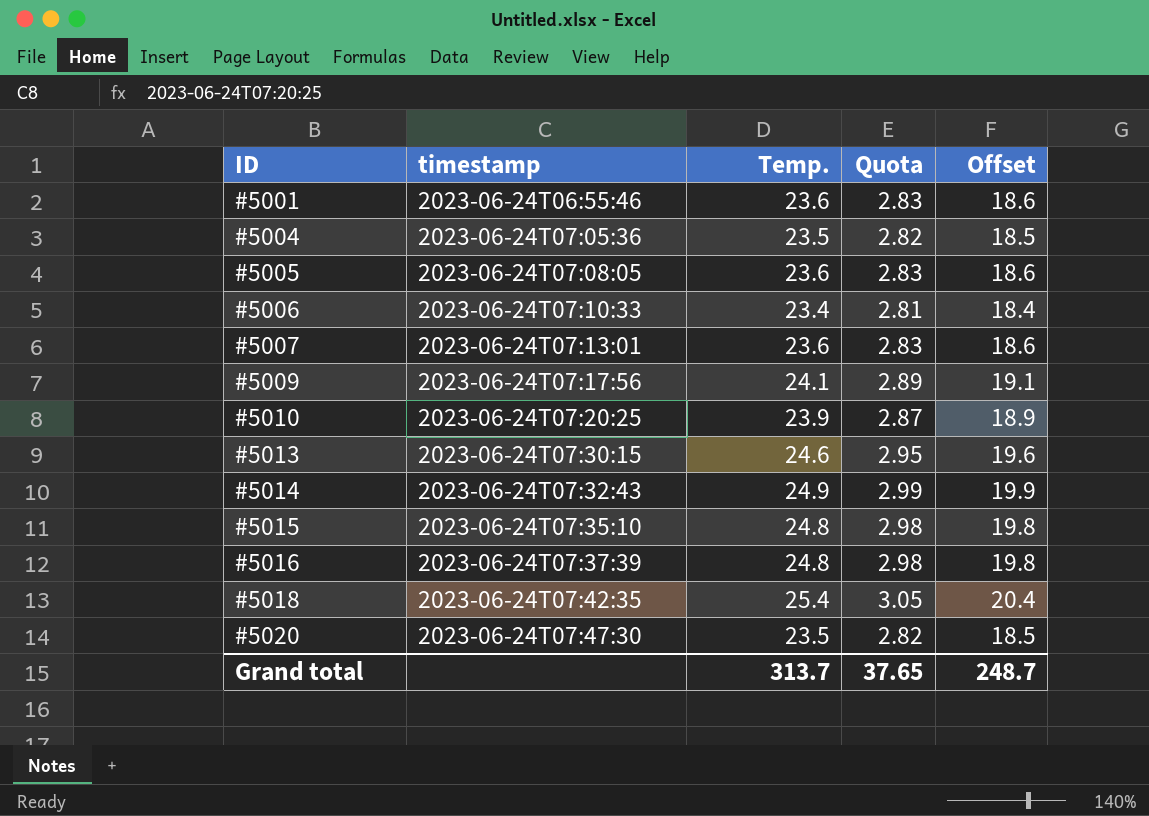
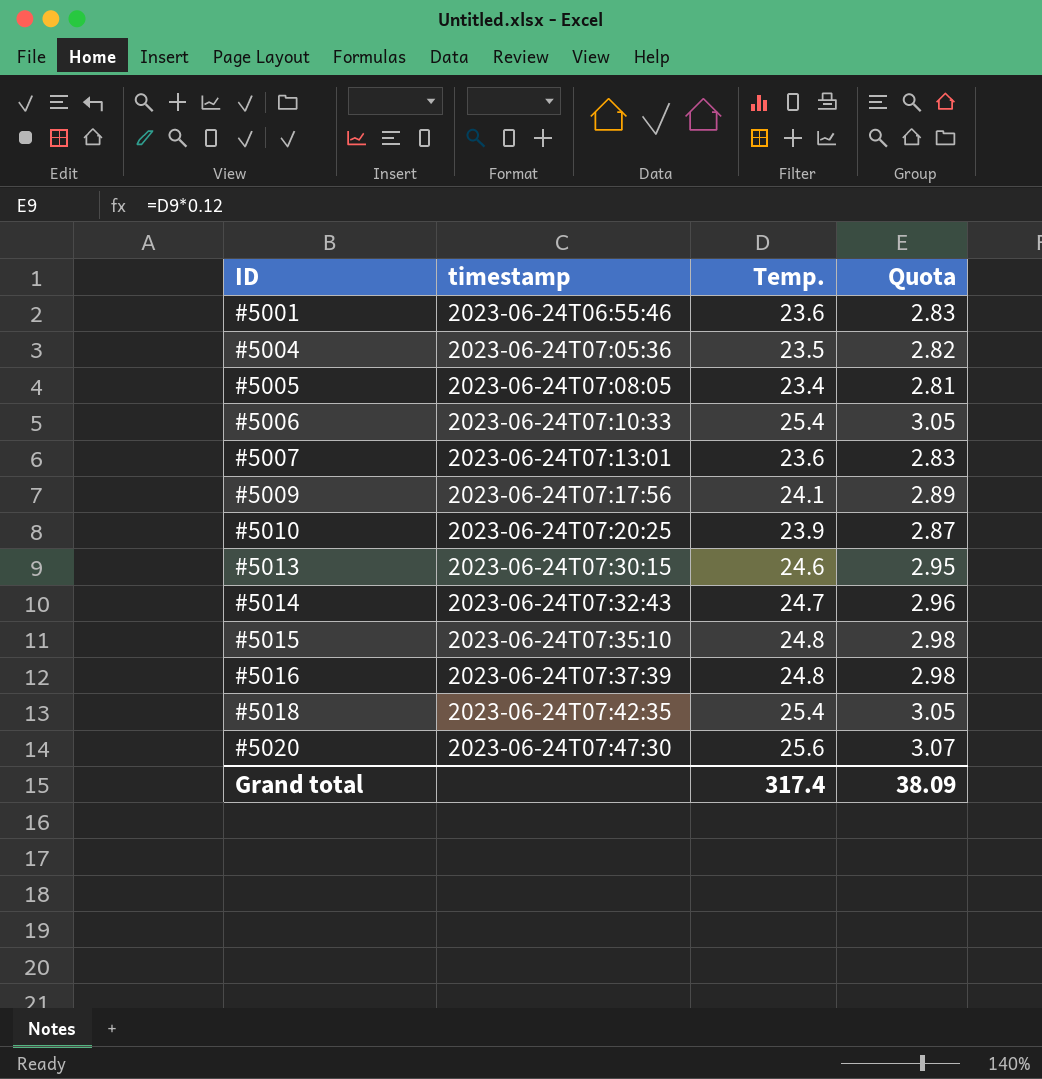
column Offset | formula: [Temp.] - 5 -> none
#5005 | Temp.: 23.6 -> 23.4
#5005 | Quota: 2.83 -> 2.81
#5006 | Temp.: 23.4 -> 25.4
#5006 | Quota: 2.81 -> 3.05
#5014 | Temp.: 24.9 -> 24.7
#5014 | Quota: 2.99 -> 2.96
#5020 | Temp.: 23.5 -> 25.6
#5020 | Quota: 2.82 -> 3.07
Grand total | Temp.: 313.7 -> 317.4
Grand total | Quota: 37.65 -> 38.09

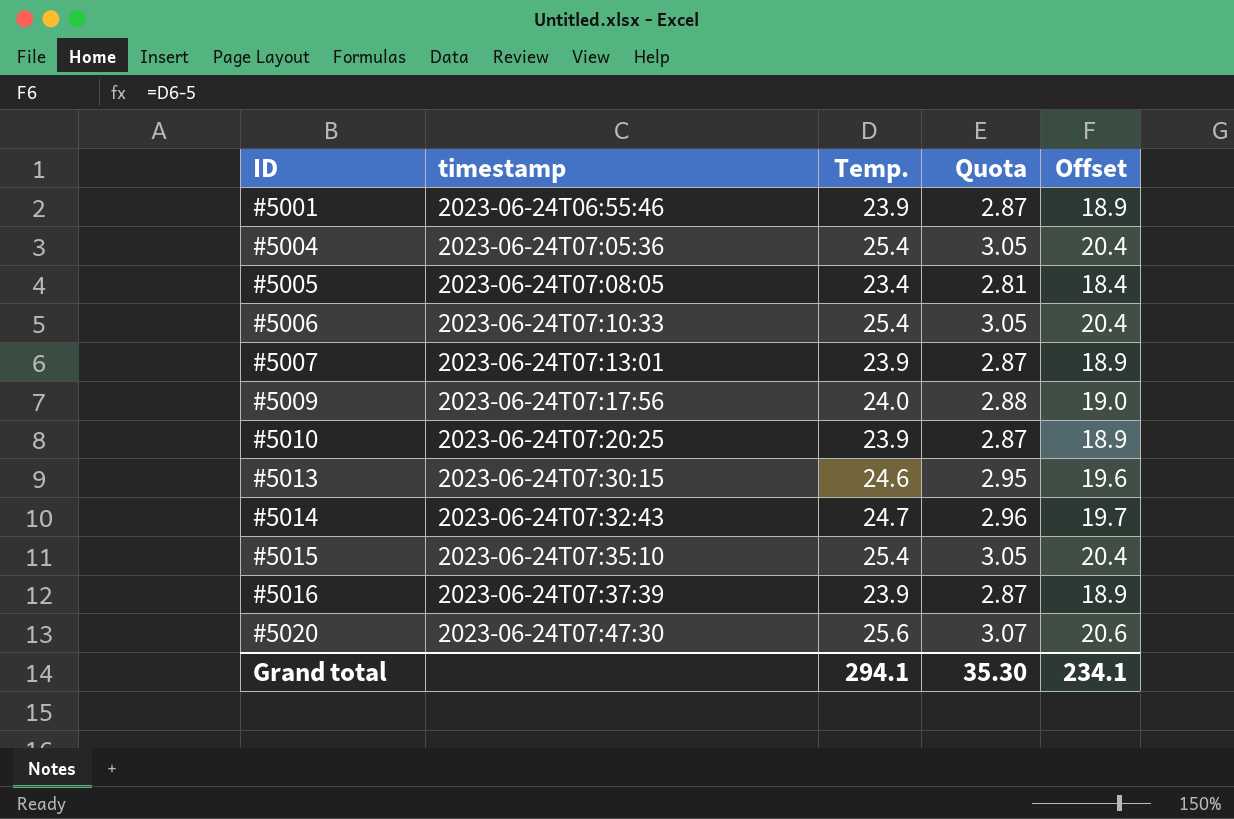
column Offset | formula: none -> [Temp.] - 5
row #5018: 2023-06-24T07:42:35 | 25.4 | 3.05 -> none
#5001 | Temp.: 23.6 -> 23.9
#5001 | Quota: 2.83 -> 2.87
#5004 | Temp.: 23.5 -> 25.4
#5004 | Quota: 2.82 -> 3.05
#5007 | Temp.: 23.6 -> 23.9
#5007 | Quota: 2.83 -> 2.87
#5009 | Temp.: 24.1 -> 24.0
#5009 | Quota: 2.89 -> 2.88
#5015 | Temp.: 24.8 -> 25.4
#5015 | Quota: 2.98 -> 3.05
#5016 | Temp.: 24.8 -> 23.9
#5016 | Quota: 2.98 -> 2.87
Grand total | Temp.: 317.4 -> 294.1
Grand total | Quota: 38.09 -> 35.30

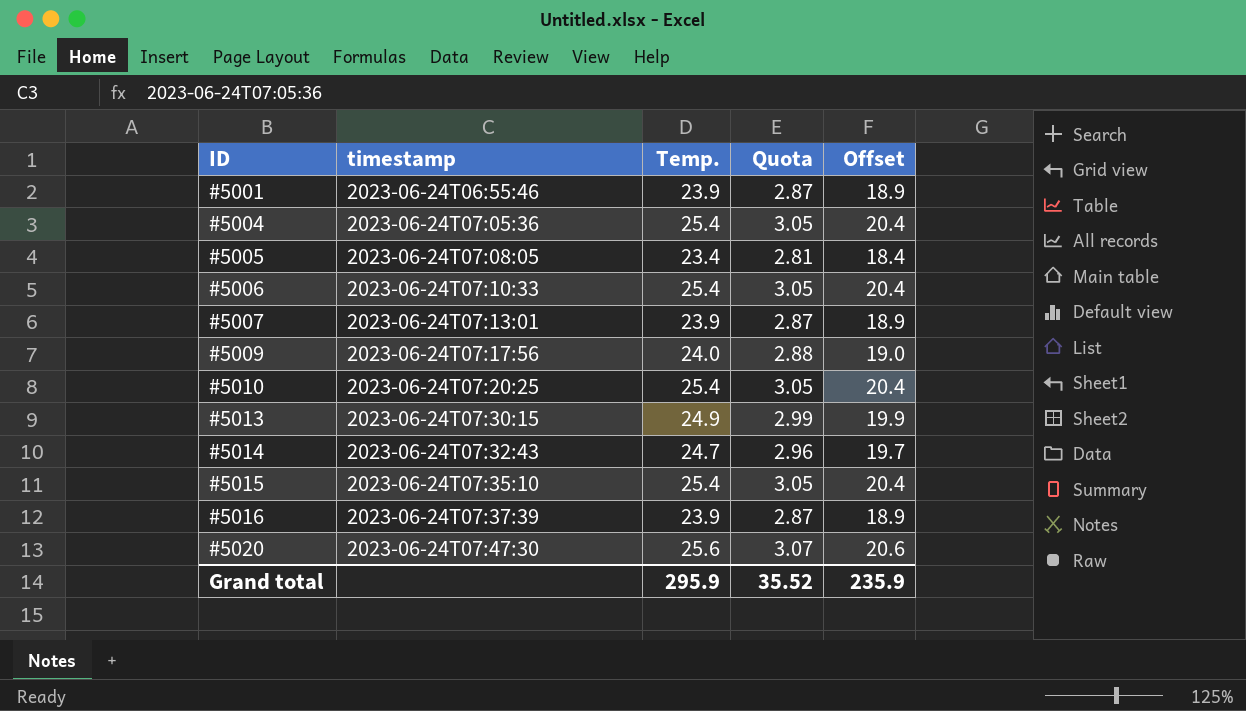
#5010 | Temp.: 23.9 -> 25.4
#5010 | Quota: 2.87 -> 3.05
#5010 | Offset: 18.9 -> 20.4
#5013 | Temp.: 24.6 -> 24.9
#5013 | Quota: 2.95 -> 2.99
#5013 | Offset: 19.6 -> 19.9
Grand total | Temp.: 294.1 -> 295.9
Grand total | Quota: 35.30 -> 35.52
Grand total | Offset: 234.1 -> 235.9

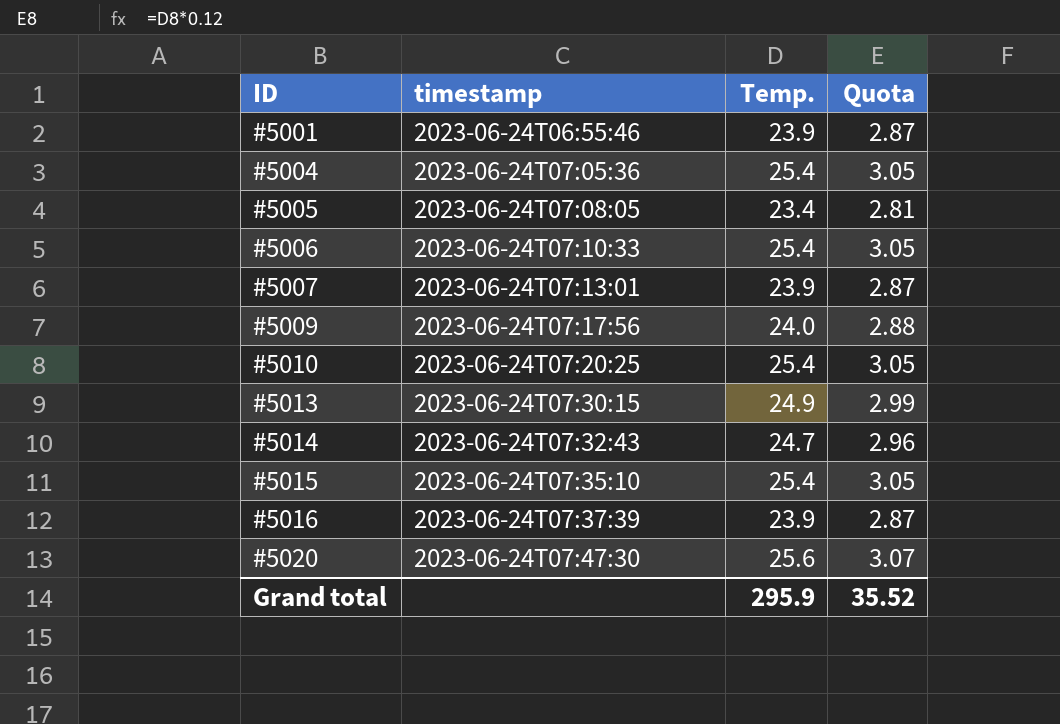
column Offset | formula: [Temp.] - 5 -> none

